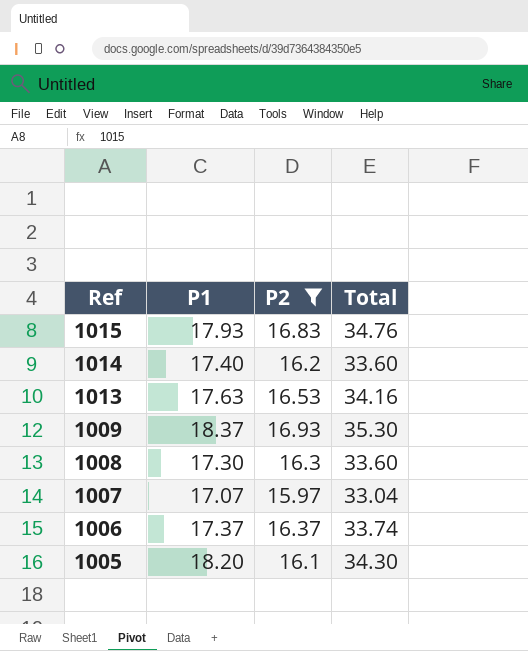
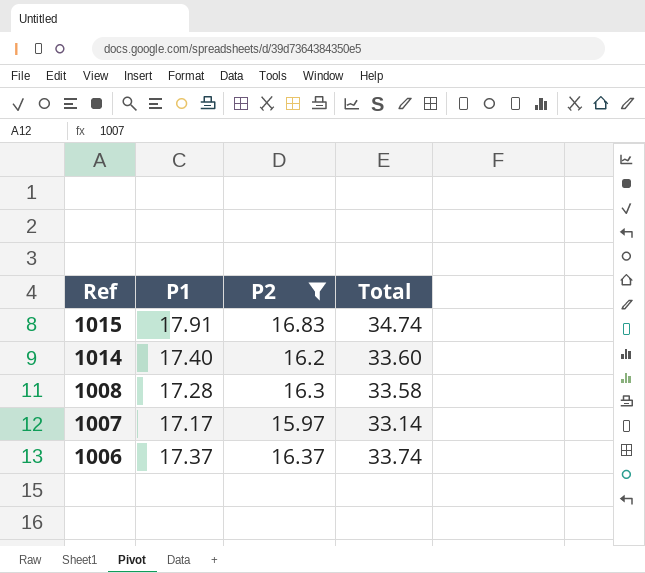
row 1013: 17.63 | 16.53 | 34.16 -> none
row 1009: 18.37 | 16.93 | 35.30 -> none
row 1005: 18.20 | 16.1 | 34.30 -> none
1015 | P1: 17.93 -> 17.91
1015 | Total: 34.76 -> 34.74
1008 | P1: 17.30 -> 17.28
1008 | Total: 33.60 -> 33.58
1007 | P1: 17.07 -> 17.17
1007 | Total: 33.04 -> 33.14

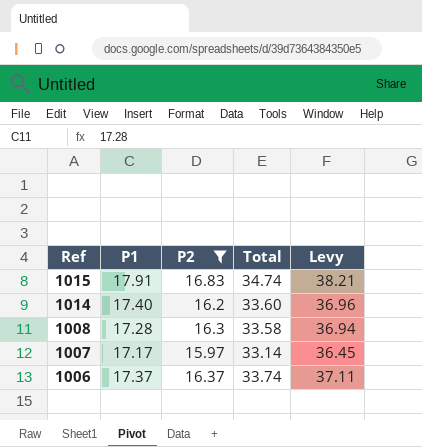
column Levy | formula: none -> [Total] * 1.1

